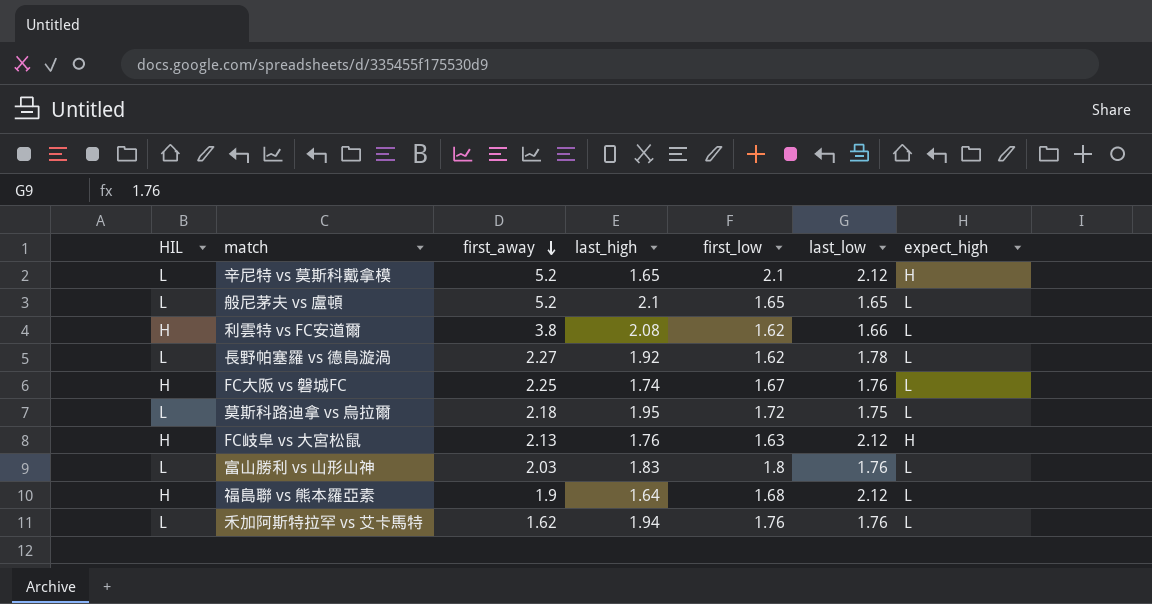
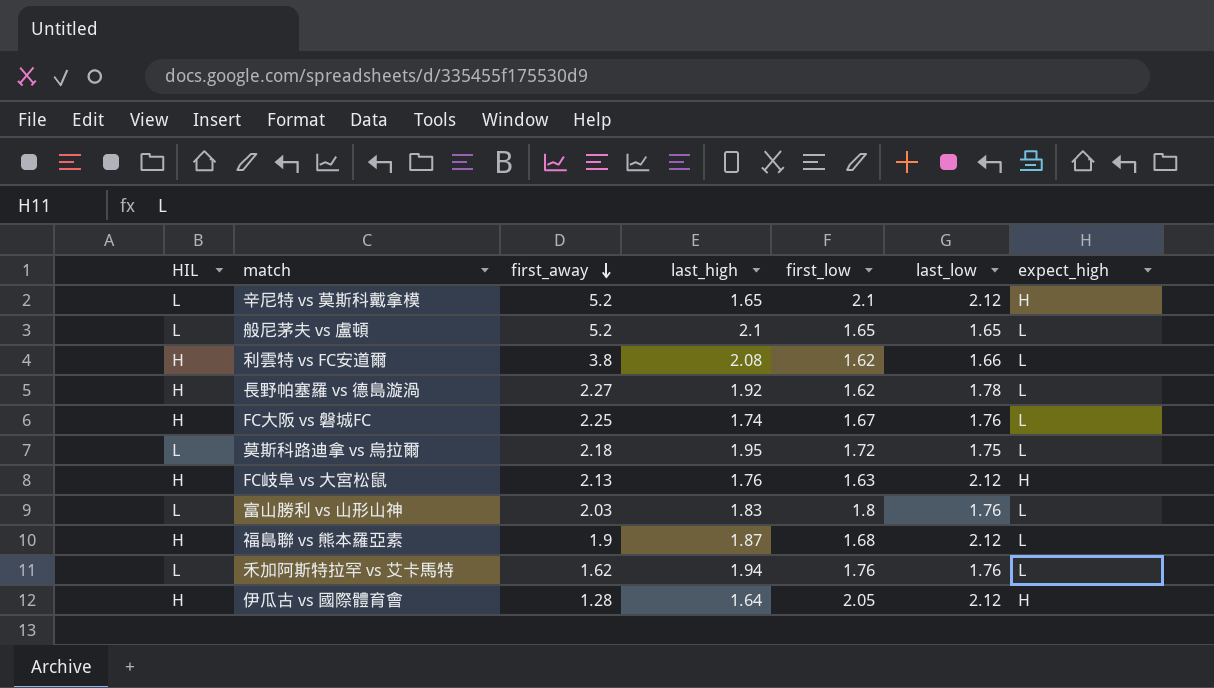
長野帕塞羅 vs 德島漩渦 | HIL: L -> H
福島聯 vs 熊本羅亞素 | last_high: 1.64 -> 1.87
row 伊瓜古 vs 國際體育會: none -> H | 1.28 | 1.64 | 2.05 | 2.12 | H

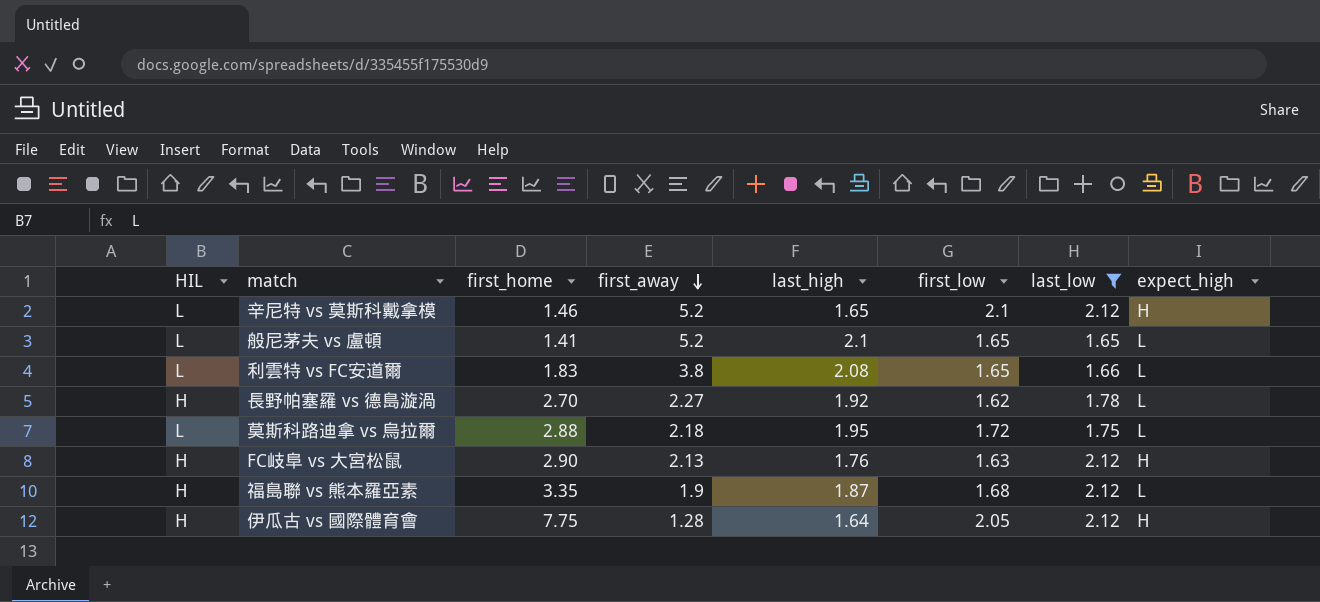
filter: none -> last_low != 1.76
column first_home | position: none -> 3
利雲特 vs FC安道爾 | HIL: H -> L
利雲特 vs FC安道爾 | first_low: 1.62 -> 1.65

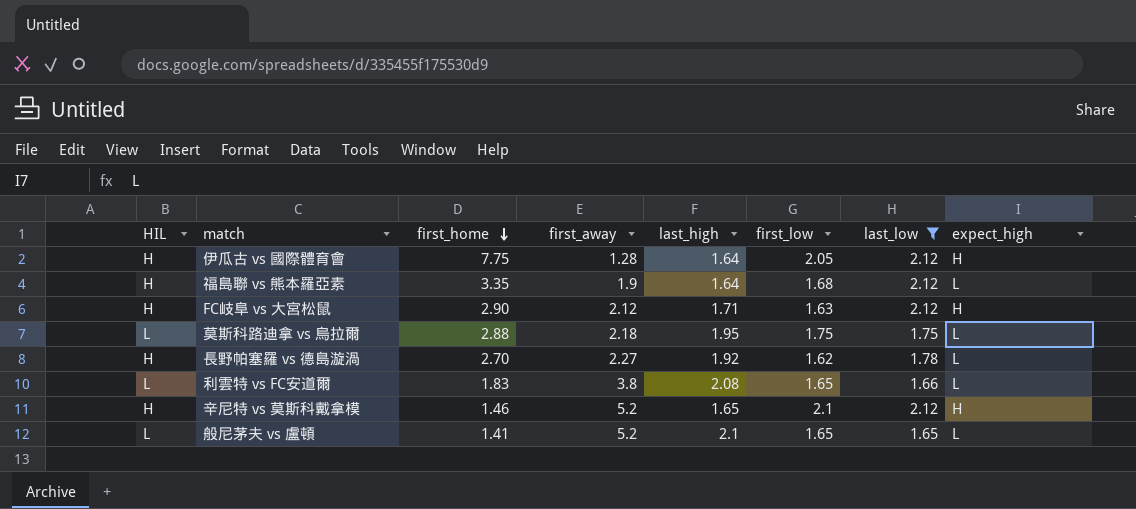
row order: first_away descending -> first_home descending
福島聯 vs 熊本羅亞素 | last_high: 1.87 -> 1.64
FC岐阜 vs 大宮松鼠 | first_away: 2.13 -> 2.12
FC岐阜 vs 大宮松鼠 | last_high: 1.76 -> 1.71
莫斯科路迪拿 vs 烏拉爾 | first_low: 1.72 -> 1.75
辛尼特 vs 莫斯科戴拿模 | HIL: L -> H

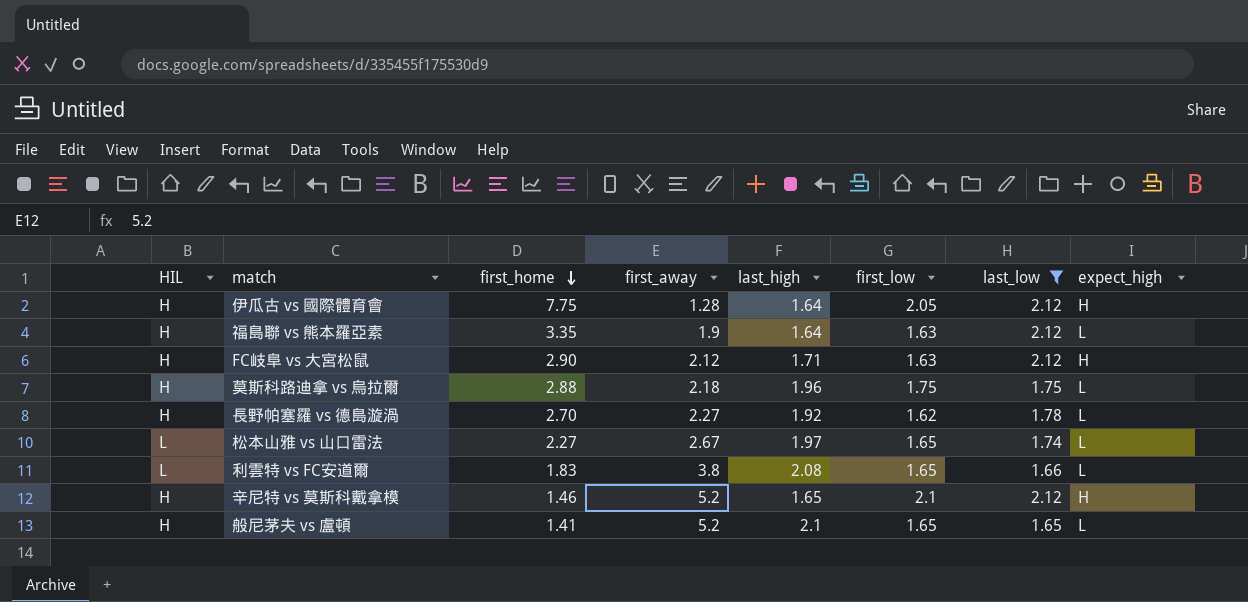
福島聯 vs 熊本羅亞素 | first_low: 1.68 -> 1.63
莫斯科路迪拿 vs 烏拉爾 | HIL: L -> H
莫斯科路迪拿 vs 烏拉爾 | last_high: 1.95 -> 1.96
row 松本山雅 vs 山口雷法: none -> L | 2.27 | 2.67 | 1.97 | 1.65 | 1.74 | L
般尼茅夫 vs 盧頓 | HIL: L -> H

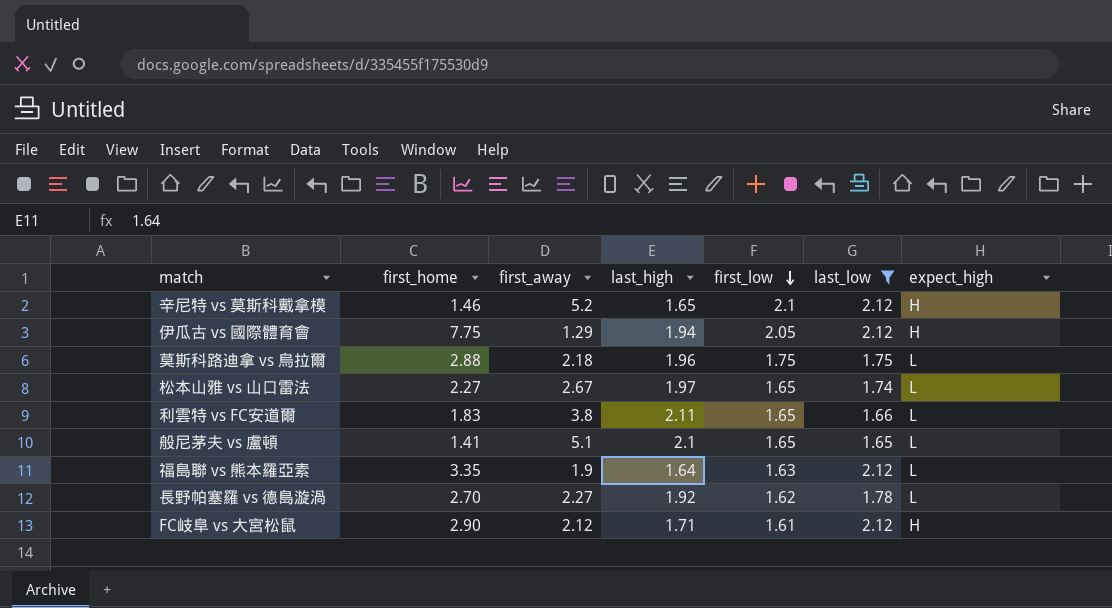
row order: first_home descending -> first_low descending
column HIL | position: 1 -> none
伊瓜古 vs 國際體育會 | first_away: 1.28 -> 1.29
伊瓜古 vs 國際體育會 | last_high: 1.64 -> 1.94
利雲特 vs FC安道爾 | last_high: 2.08 -> 2.11
般尼茅夫 vs 盧頓 | first_away: 5.2 -> 5.1
FC岐阜 vs 大宮松鼠 | first_low: 1.63 -> 1.61

